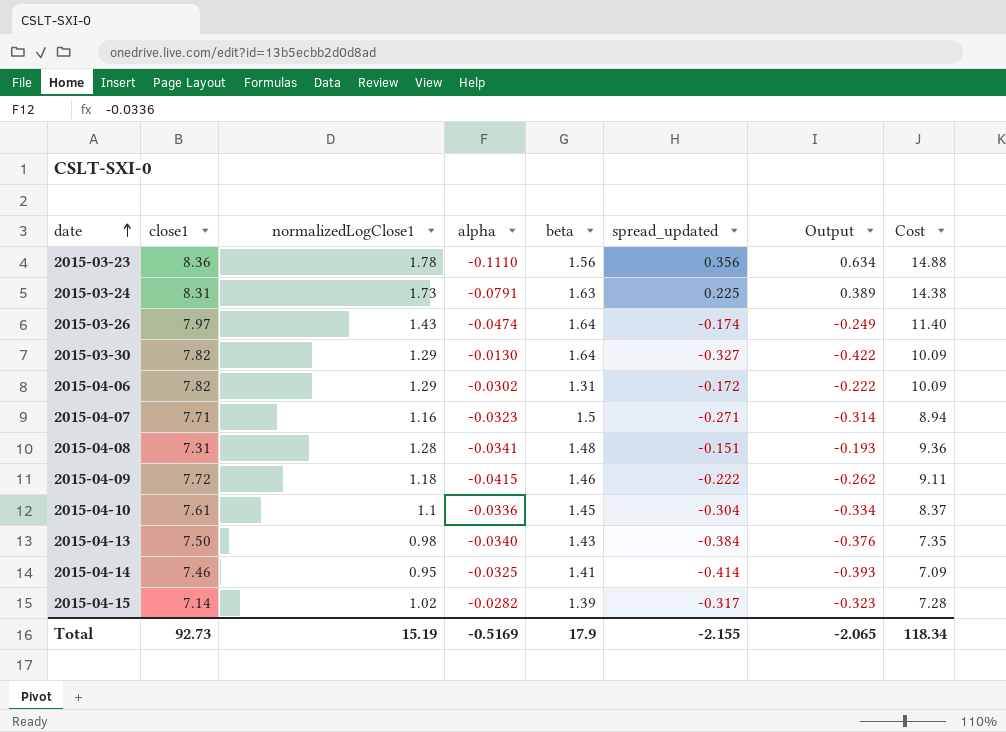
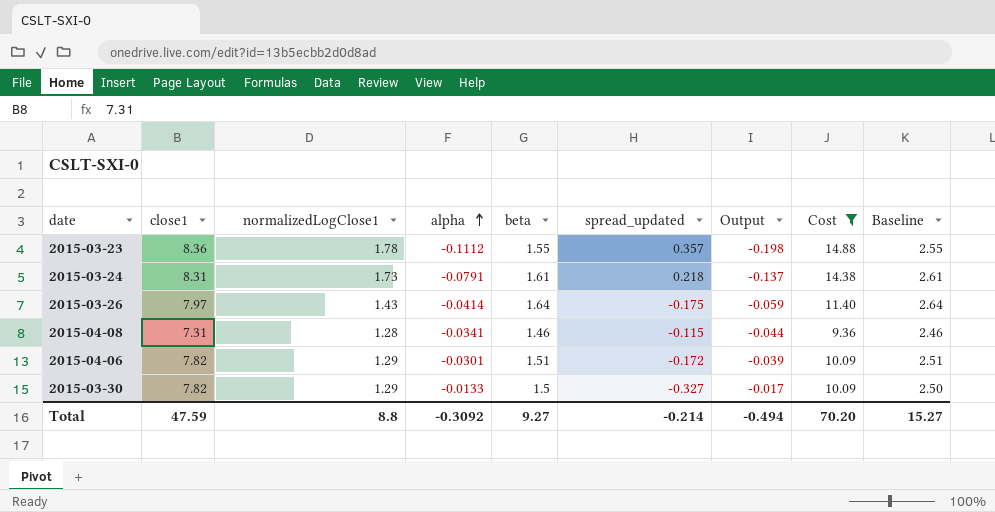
filter: none -> Cost >= 9.36
row order: date ascending -> alpha ascending
column Output | formula: [normalizedLogClose1] * [spread_updated] -> [normalizedLogClose1] * [alpha]
column Baseline | formula: none -> [beta] + 1
2015-03-23 | alpha: -0.1110 -> -0.1112
2015-03-23 | beta: 1.56 -> 1.55
2015-03-23 | spread_updated: 0.356 -> 0.357
2015-03-24 | beta: 1.63 -> 1.61
2015-03-24 | spread_updated: 0.225 -> 0.218
2015-03-26 | alpha: -0.0474 -> -0.0414
2015-03-26 | spread_updated: -0.174 -> -0.175
2015-04-08 | beta: 1.48 -> 1.46
2015-04-08 | spread_updated: -0.151 -> -0.115
2015-04-06 | alpha: -0.0302 -> -0.0301
2015-04-06 | beta: 1.31 -> 1.51
2015-03-30 | alpha: -0.0130 -> -0.0133
2015-03-30 | beta: 1.64 -> 1.5
Total | close1: 92.73 -> 47.59
Total | normalizedLogClose1: 15.19 -> 8.8
Total | alpha: -0.5169 -> -0.3092
Total | beta: 17.9 -> 9.27
Total | spread_updated: -2.155 -> -0.214
Total | Output: -2.065 -> -0.494
Total | Cost: 118.34 -> 70.20

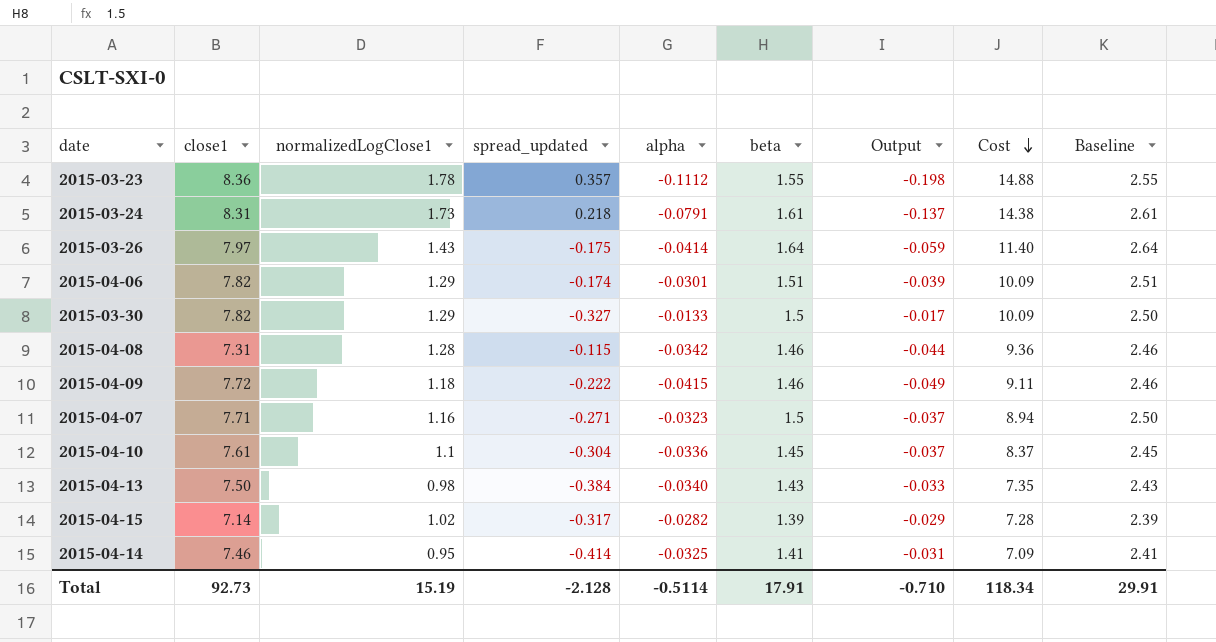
filter: Cost >= 9.36 -> none
row order: alpha ascending -> Cost descending
column spread_updated | position: 6 -> 4
2015-04-06 | spread_updated: -0.172 -> -0.174
2015-04-08 | alpha: -0.0341 -> -0.0342
Total | close1: 47.59 -> 92.73
Total | normalizedLogClose1: 8.8 -> 15.19
Total | spread_updated: -0.214 -> -2.128
Total | alpha: -0.3092 -> -0.5114
Total | beta: 9.27 -> 17.91
Total | Output: -0.494 -> -0.710
Total | Cost: 70.20 -> 118.34
Total | Baseline: 15.27 -> 29.91

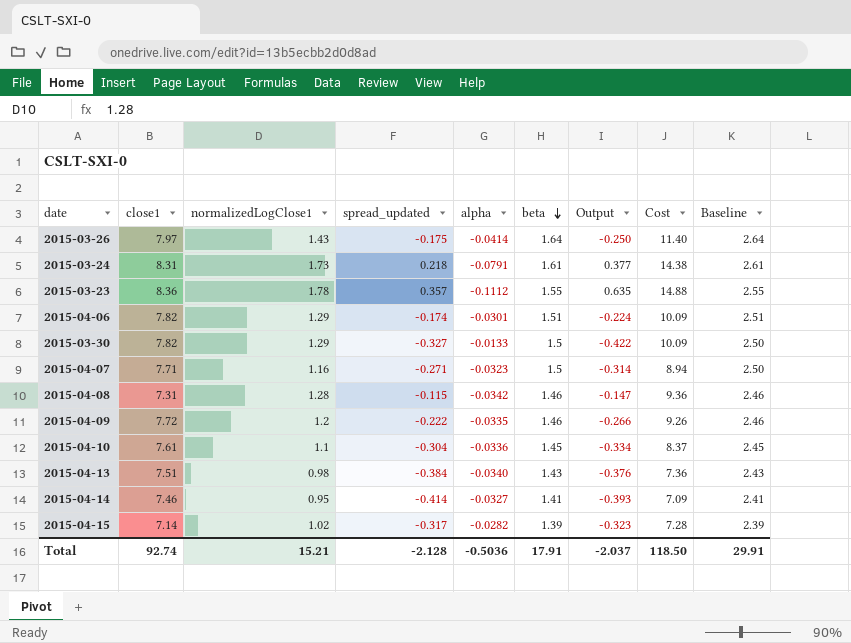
row order: Cost descending -> beta descending
column Output | formula: [normalizedLogClose1] * [alpha] -> [normalizedLogClose1] * [spread_updated]
2015-04-09 | normalizedLogClose1: 1.18 -> 1.2
2015-04-09 | alpha: -0.0415 -> -0.0335
2015-04-09 | Cost: 9.11 -> 9.26
2015-04-13 | close1: 7.50 -> 7.51
2015-04-13 | Cost: 7.35 -> 7.36
2015-04-14 | alpha: -0.0325 -> -0.0327
Total | close1: 92.73 -> 92.74
Total | normalizedLogClose1: 15.19 -> 15.21
Total | alpha: -0.5114 -> -0.5036
Total | Output: -0.710 -> -2.037
Total | Cost: 118.34 -> 118.50

